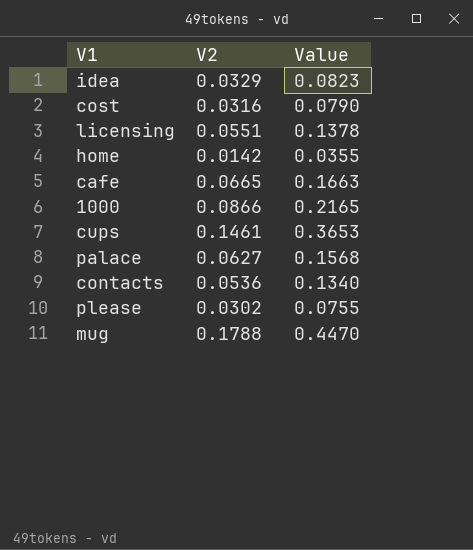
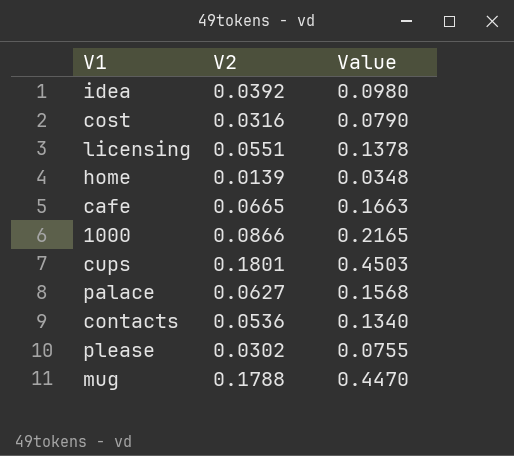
idea | V2: 0.0329 -> 0.0392
idea | Value: 0.0823 -> 0.0980
home | V2: 0.0142 -> 0.0139
home | Value: 0.0355 -> 0.0348
cups | V2: 0.1461 -> 0.1801
cups | Value: 0.3653 -> 0.4503

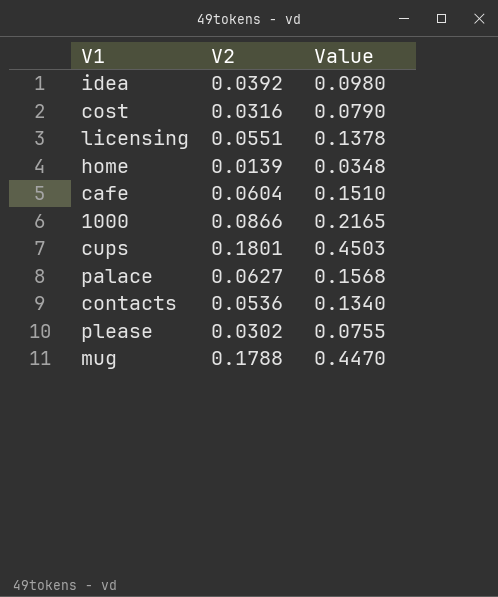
cafe | V2: 0.0665 -> 0.0604
cafe | Value: 0.1663 -> 0.1510

